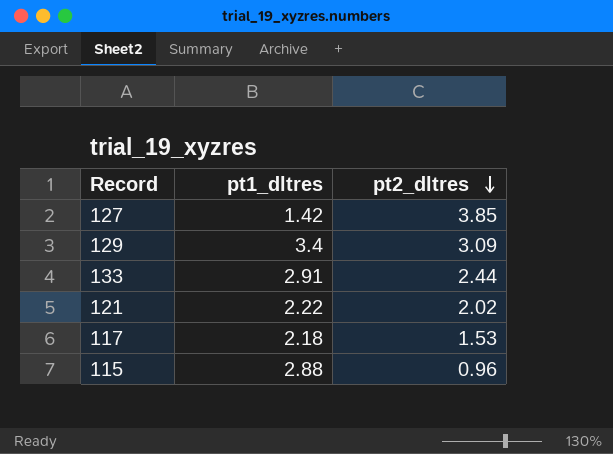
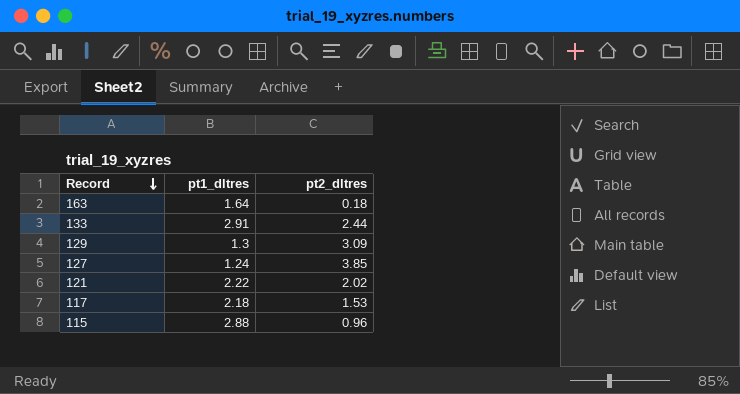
row order: pt2_dltres descending -> Record descending
row 163: none -> 1.64 | 0.18
129 | pt1_dltres: 3.4 -> 1.3
127 | pt1_dltres: 1.42 -> 1.24

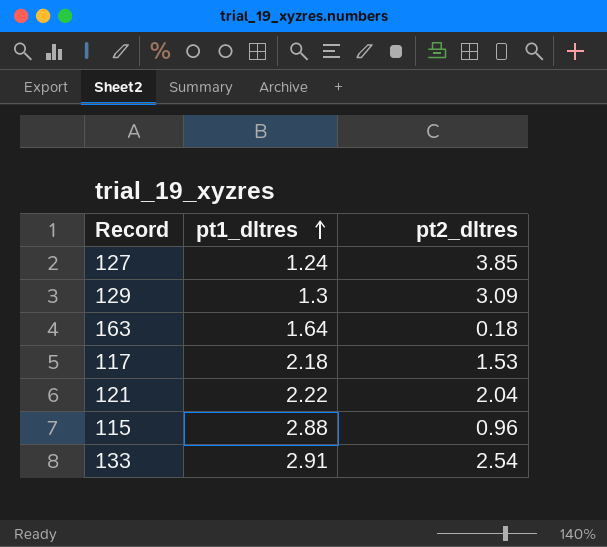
row order: Record descending -> pt1_dltres ascending
121 | pt2_dltres: 2.02 -> 2.04
133 | pt2_dltres: 2.44 -> 2.54

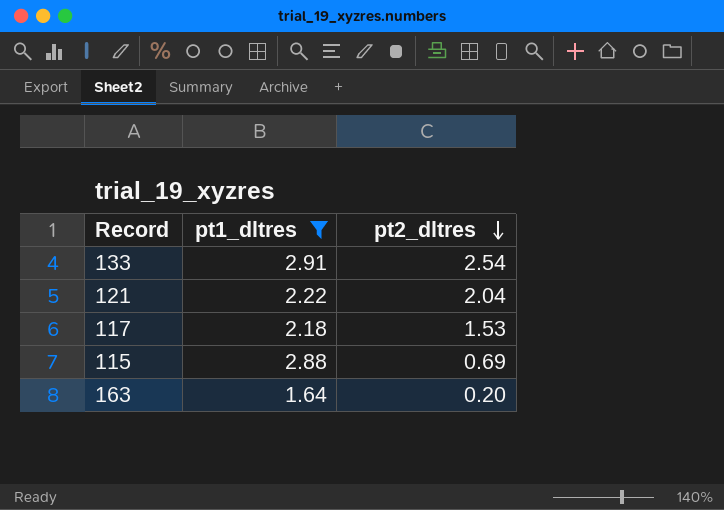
filter: none -> pt1_dltres >= 1.64
row order: pt1_dltres ascending -> pt2_dltres descending
115 | pt2_dltres: 0.96 -> 0.69
163 | pt2_dltres: 0.18 -> 0.20

